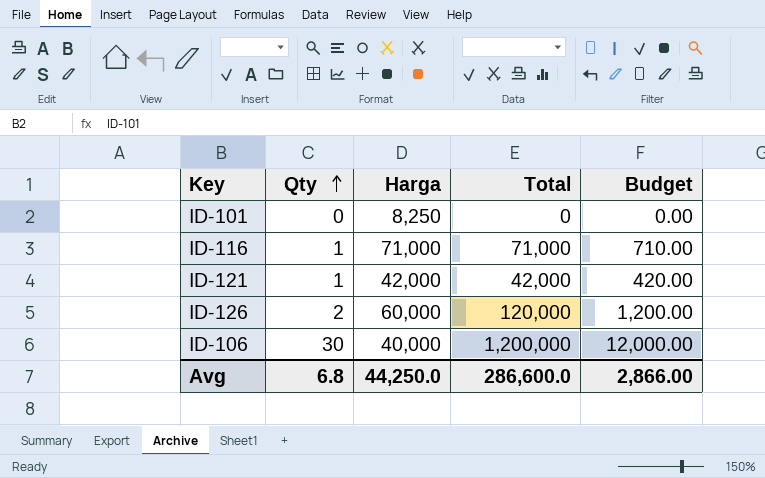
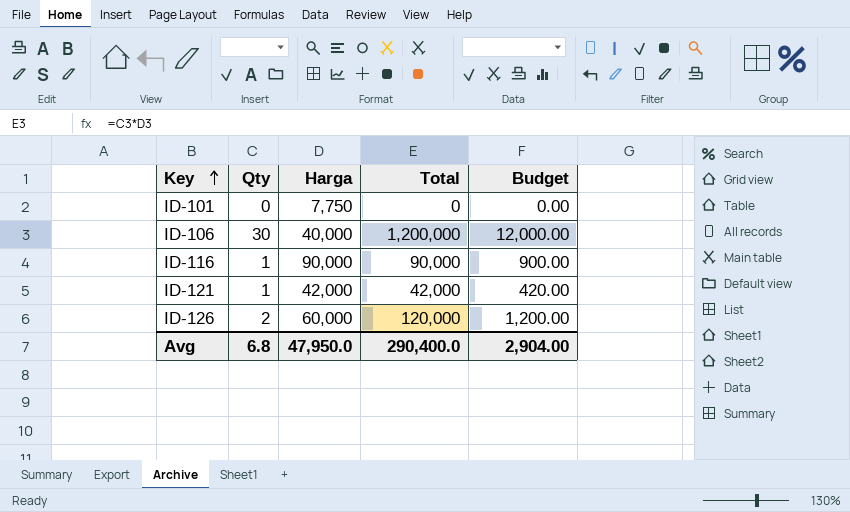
row order: Qty ascending -> Key ascending
ID-101 | Harga: 8,250 -> 7,750
ID-116 | Harga: 71,000 -> 90,000
ID-116 | Total: 71,000 -> 90,000
ID-116 | Budget: 710.00 -> 900.00
Avg | Harga: 44,250.0 -> 47,950.0
Avg | Total: 286,600.0 -> 290,400.0
Avg | Budget: 2,866.00 -> 2,904.00

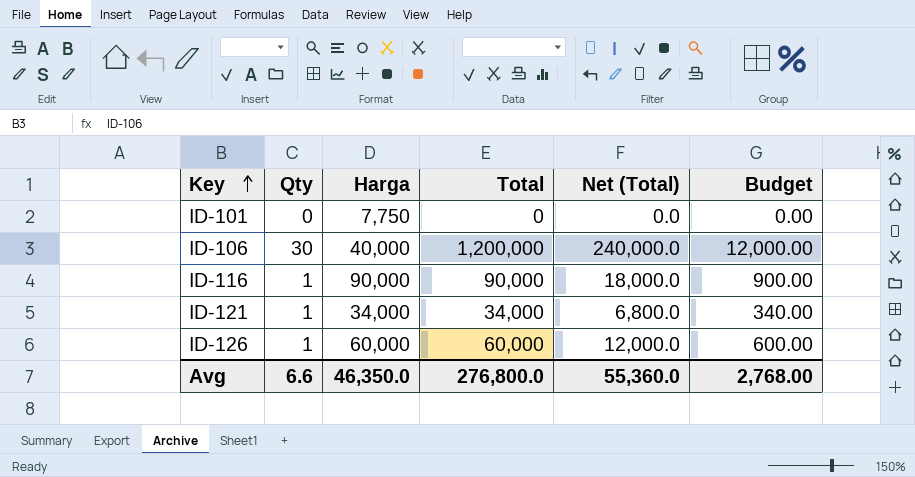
column Net (Total) | formula: none -> [Total] * 0.2
ID-121 | Harga: 42,000 -> 34,000
ID-121 | Total: 42,000 -> 34,000
ID-121 | Budget: 420.00 -> 340.00
ID-126 | Qty: 2 -> 1
ID-126 | Total: 120,000 -> 60,000
ID-126 | Budget: 1,200.00 -> 600.00
Avg | Qty: 6.8 -> 6.6
Avg | Harga: 47,950.0 -> 46,350.0
Avg | Total: 290,400.0 -> 276,800.0
Avg | Budget: 2,904.00 -> 2,768.00

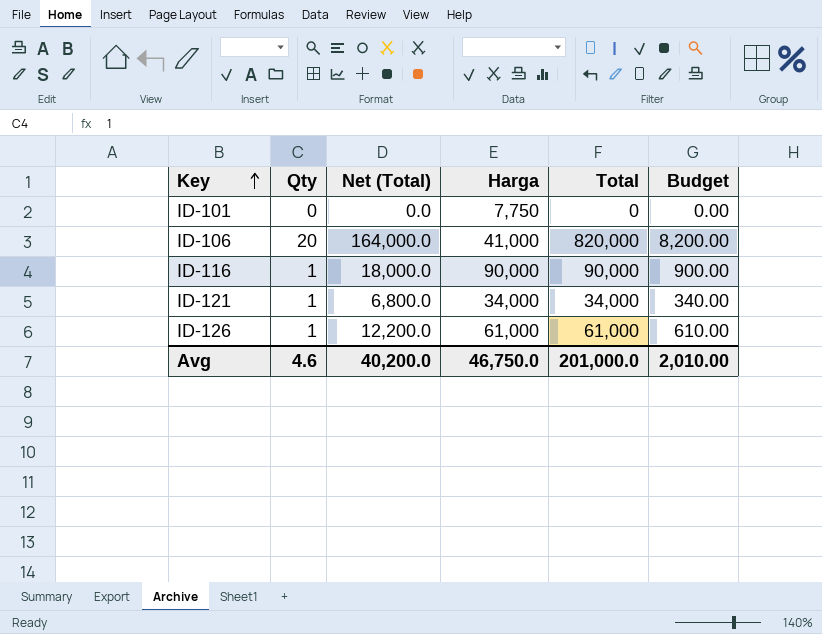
column Net (Total) | position: 5 -> 3
ID-106 | Qty: 30 -> 20
ID-106 | Net (Total): 240,000.0 -> 164,000.0
ID-106 | Harga: 40,000 -> 41,000
ID-106 | Total: 1,200,000 -> 820,000
ID-106 | Budget: 12,000.00 -> 8,200.00
ID-126 | Net (Total): 12,000.0 -> 12,200.0
ID-126 | Harga: 60,000 -> 61,000
ID-126 | Total: 60,000 -> 61,000
ID-126 | Budget: 600.00 -> 610.00
Avg | Qty: 6.6 -> 4.6
Avg | Net (Total): 55,360.0 -> 40,200.0
Avg | Harga: 46,350.0 -> 46,750.0
Avg | Total: 276,800.0 -> 201,000.0
Avg | Budget: 2,768.00 -> 2,010.00

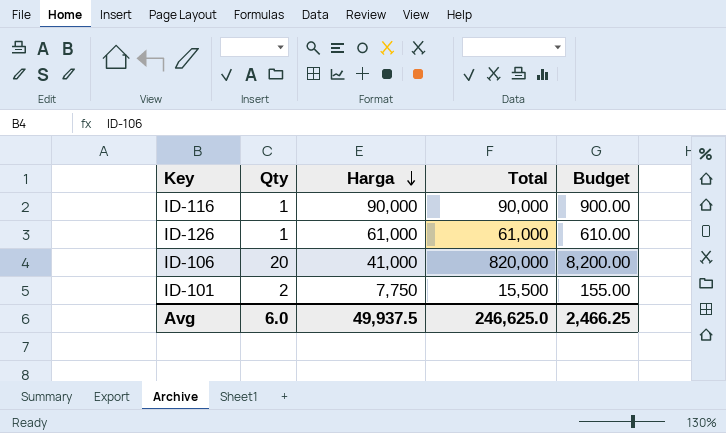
row order: Key ascending -> Harga descending
column Net (Total) | formula: [Total] * 0.2 -> none
row ID-121: 1 | 6,800.0 | 34,000 | 34,000 | 340.00 -> none
ID-101 | Qty: 0 -> 2
ID-101 | Total: 0 -> 15,500
ID-101 | Budget: 0.00 -> 155.00
Avg | Qty: 4.6 -> 6.0
Avg | Harga: 46,750.0 -> 49,937.5
Avg | Total: 201,000.0 -> 246,625.0
Avg | Budget: 2,010.00 -> 2,466.25

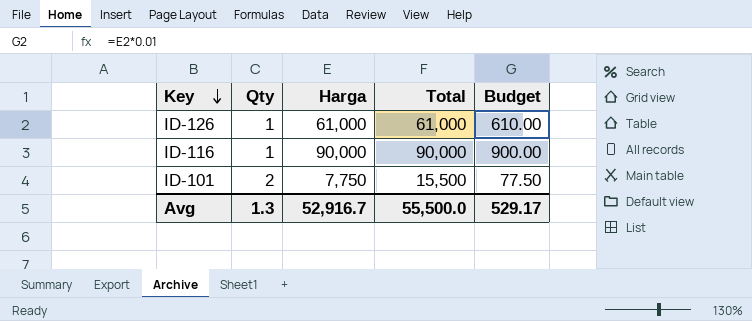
row order: Harga descending -> Key descending
column Budget | formula: [Total] * 0.01 -> [Harga] * 0.01
row ID-106: 20 | 41,000 | 820,000 | 8,200.00 -> none
Avg | Qty: 6.0 -> 1.3
Avg | Harga: 49,937.5 -> 52,916.7
Avg | Total: 246,625.0 -> 55,500.0
Avg | Budget: 2,466.25 -> 529.17

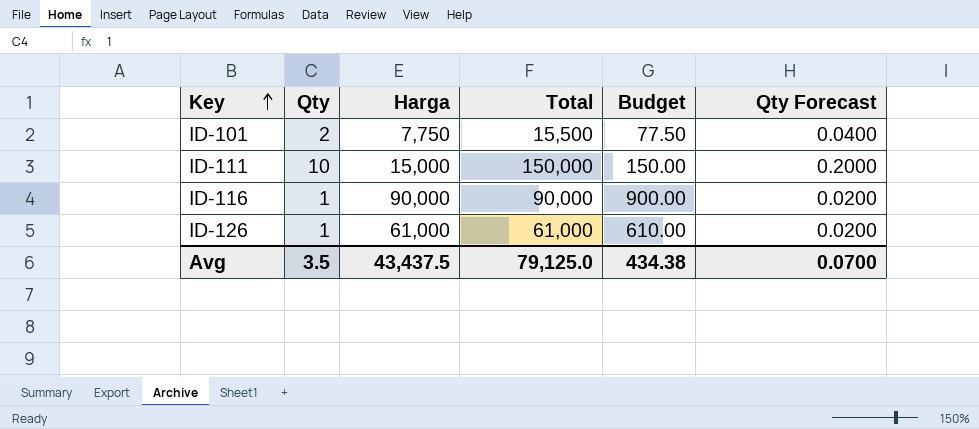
row order: Key descending -> Key ascending
column Qty Forecast | formula: none -> [Qty] * 0.02
row ID-111: none -> 10 | 15,000 | 150,000 | 150.00 | 0.2000
Avg | Qty: 1.3 -> 3.5
Avg | Harga: 52,916.7 -> 43,437.5
Avg | Total: 55,500.0 -> 79,125.0
Avg | Budget: 529.17 -> 434.38

